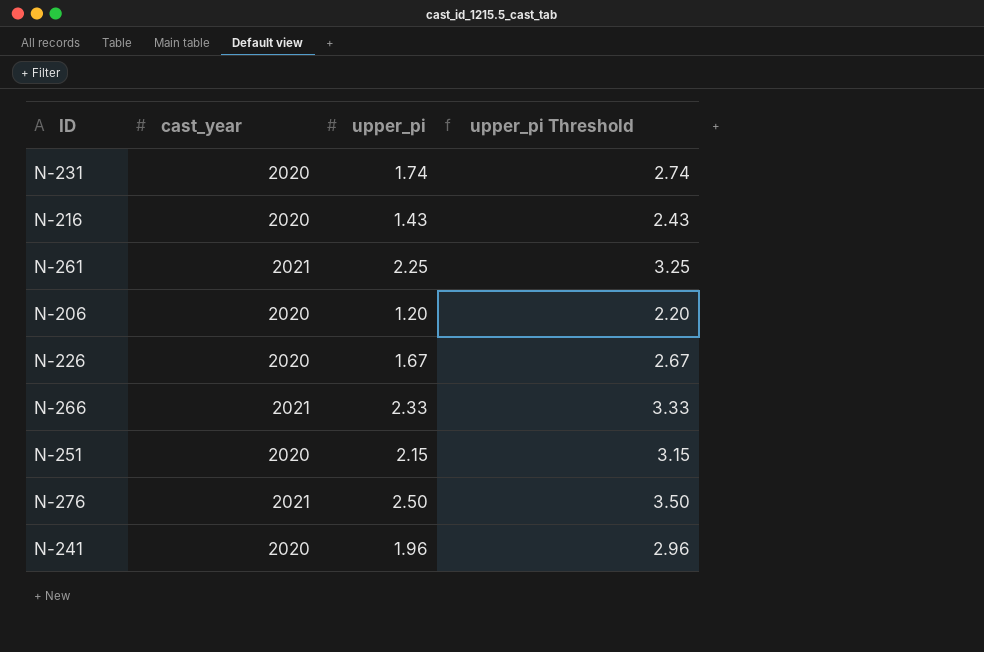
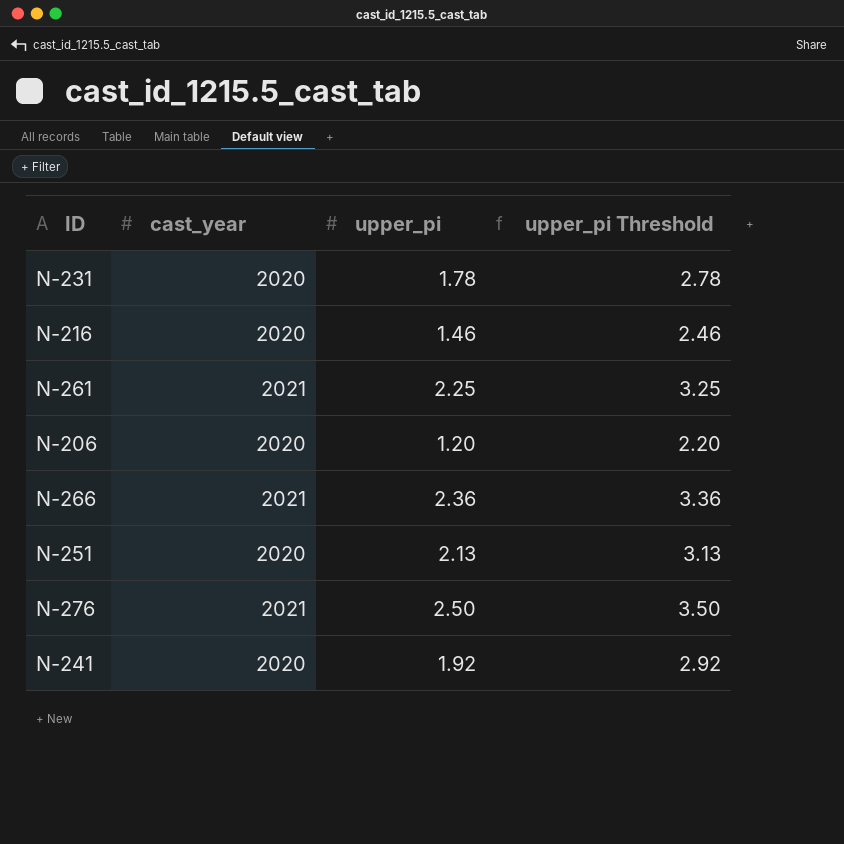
row N-226: 2020 | 1.67 | 2.67 -> none
N-231 | upper_pi: 1.74 -> 1.78
N-231 | upper_pi Threshold: 2.74 -> 2.78
N-216 | upper_pi: 1.43 -> 1.46
N-216 | upper_pi Threshold: 2.43 -> 2.46
N-266 | upper_pi: 2.33 -> 2.36
N-266 | upper_pi Threshold: 3.33 -> 3.36
N-251 | upper_pi: 2.15 -> 2.13
N-251 | upper_pi Threshold: 3.15 -> 3.13
N-241 | upper_pi: 1.96 -> 1.92
N-241 | upper_pi Threshold: 2.96 -> 2.92

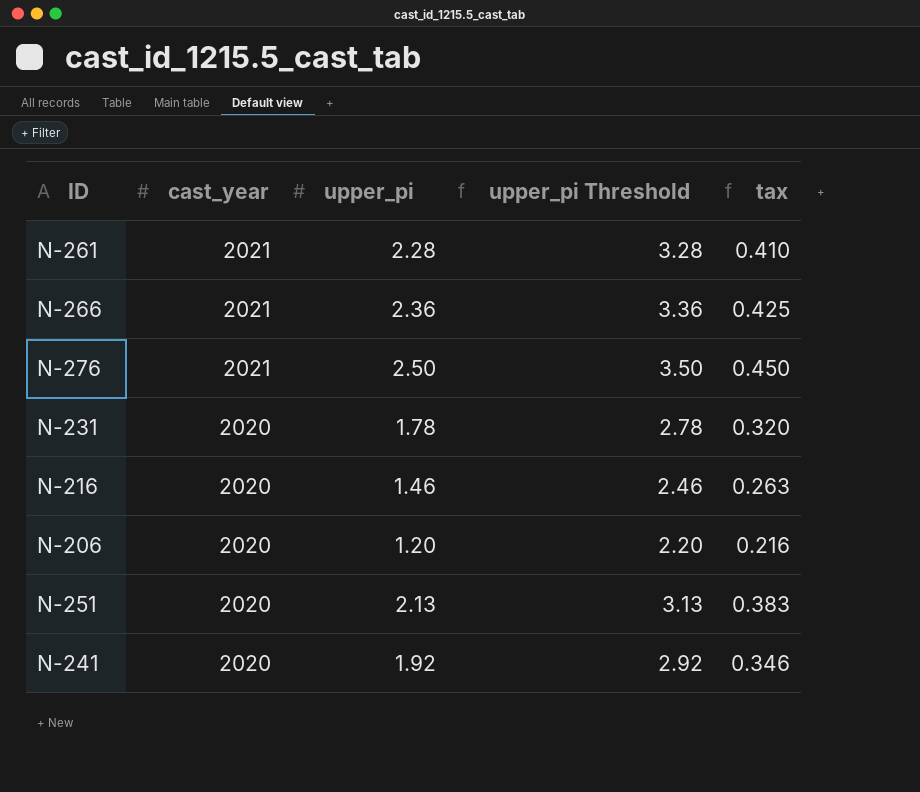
row order: none -> cast_year descending
column tax | formula: none -> [upper_pi] * 0.18
N-261 | upper_pi: 2.25 -> 2.28
N-261 | upper_pi Threshold: 3.25 -> 3.28

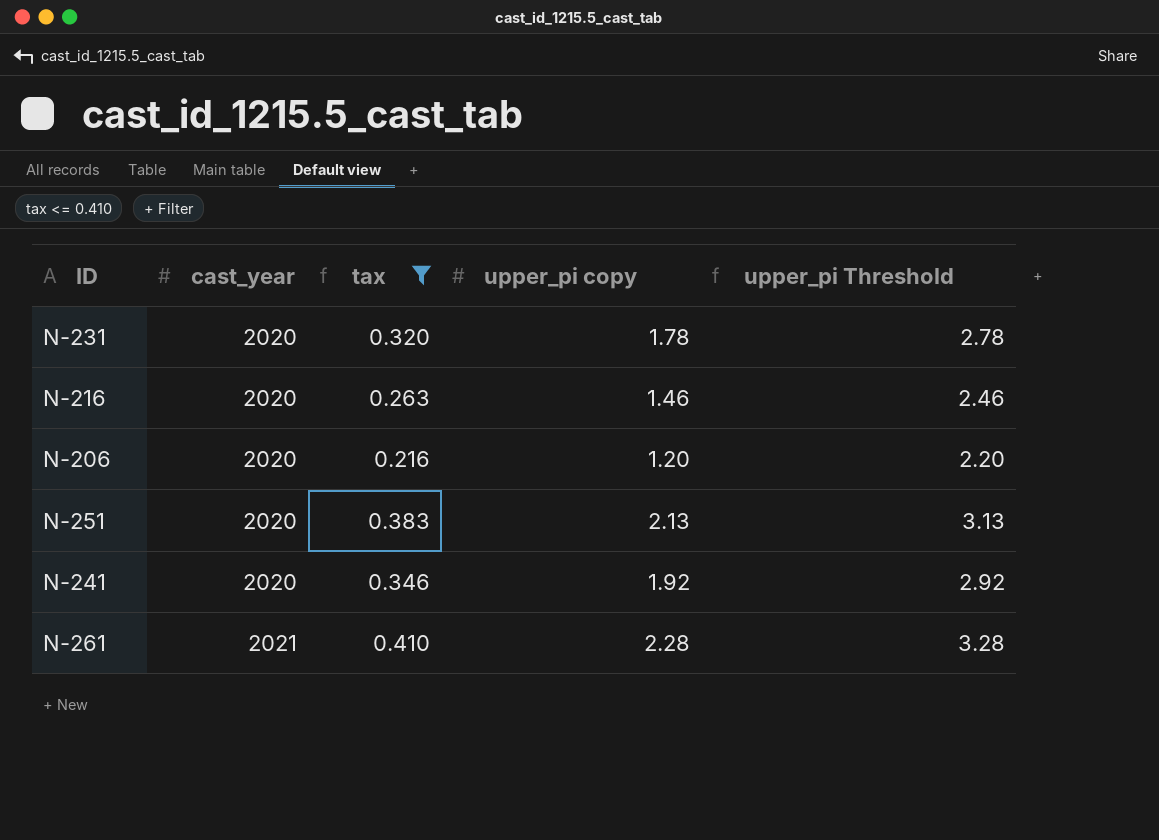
filter: none -> tax <= 0.410
row order: cast_year descending -> cast_year ascending
column tax | position: 5 -> 3
column name: upper_pi -> upper_pi copy

